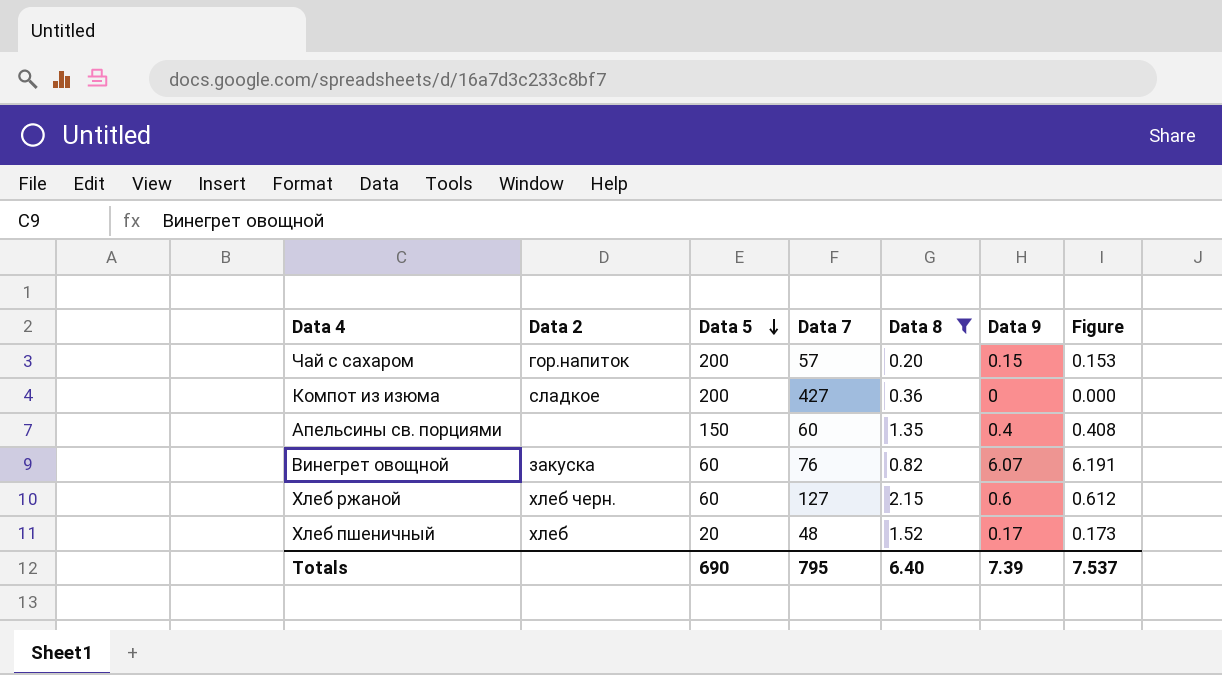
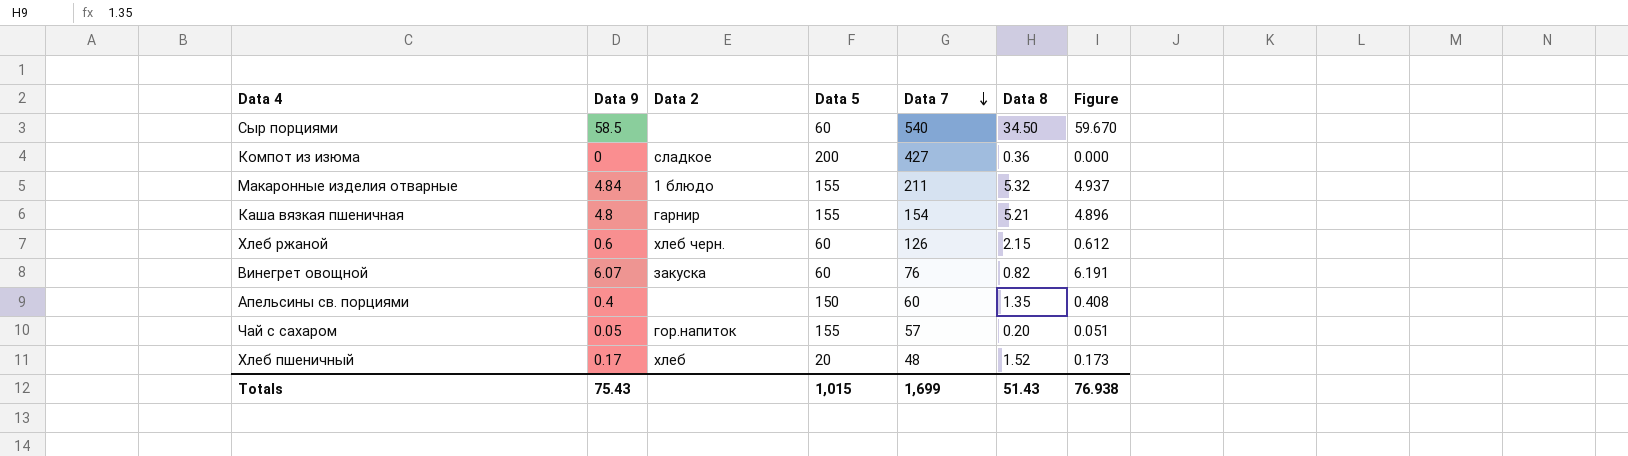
filter: Data 8 <= 2.15 -> none
row order: Data 5 descending -> Data 7 descending
column Data 9 | position: 6 -> 2
Хлеб ржаной | Data 7: 127 -> 126
Чай с сахаром | Data 9: 0.15 -> 0.05
Чай с сахаром | Data 5: 200 -> 155
Чай с сахаром | Figure: 0.153 -> 0.051
Totals | Data 9: 7.39 -> 75.43
Totals | Data 5: 690 -> 1,015
Totals | Data 7: 795 -> 1,699
Totals | Data 8: 6.40 -> 51.43
Totals | Figure: 7.537 -> 76.938

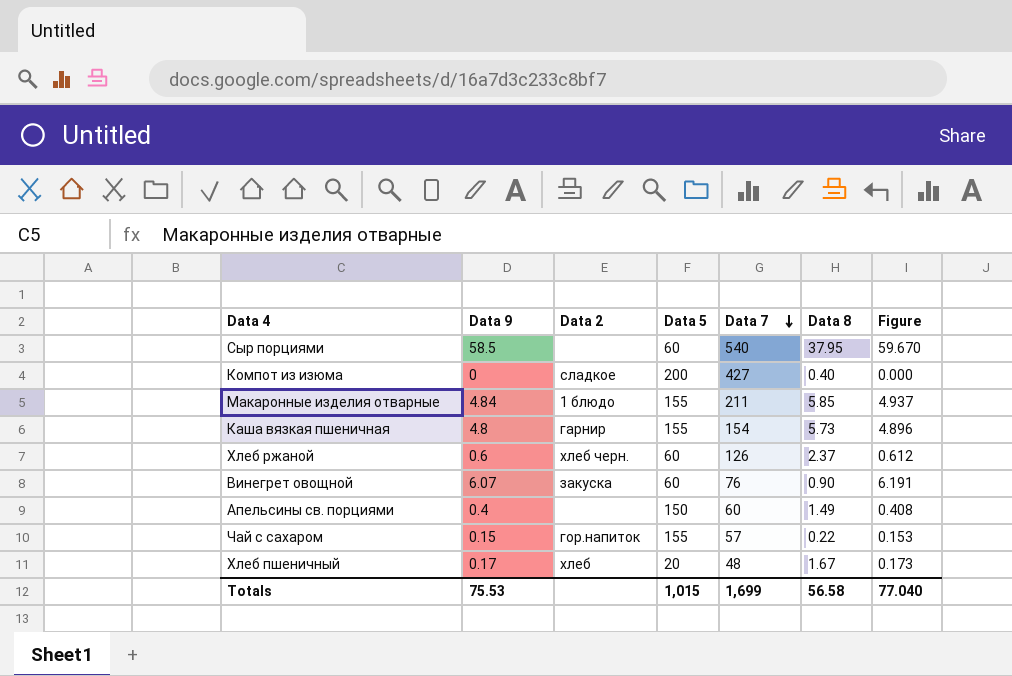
Сыр порциями | Data 8: 34.50 -> 37.95
Компот из изюма | Data 8: 0.36 -> 0.40
Макаронные изделия отварные | Data 8: 5.32 -> 5.85
Каша вязкая пшеничная | Data 8: 5.21 -> 5.73
Хлеб ржаной | Data 8: 2.15 -> 2.37
Винегрет овощной | Data 8: 0.82 -> 0.90
Апельсины св. порциями | Data 8: 1.35 -> 1.49
Чай с сахаром | Data 9: 0.05 -> 0.15
Чай с сахаром | Data 8: 0.20 -> 0.22
Чай с сахаром | Figure: 0.051 -> 0.153
Хлеб пшеничный | Data 8: 1.52 -> 1.67
Totals | Data 9: 75.43 -> 75.53
Totals | Data 8: 51.43 -> 56.58
Totals | Figure: 76.938 -> 77.040

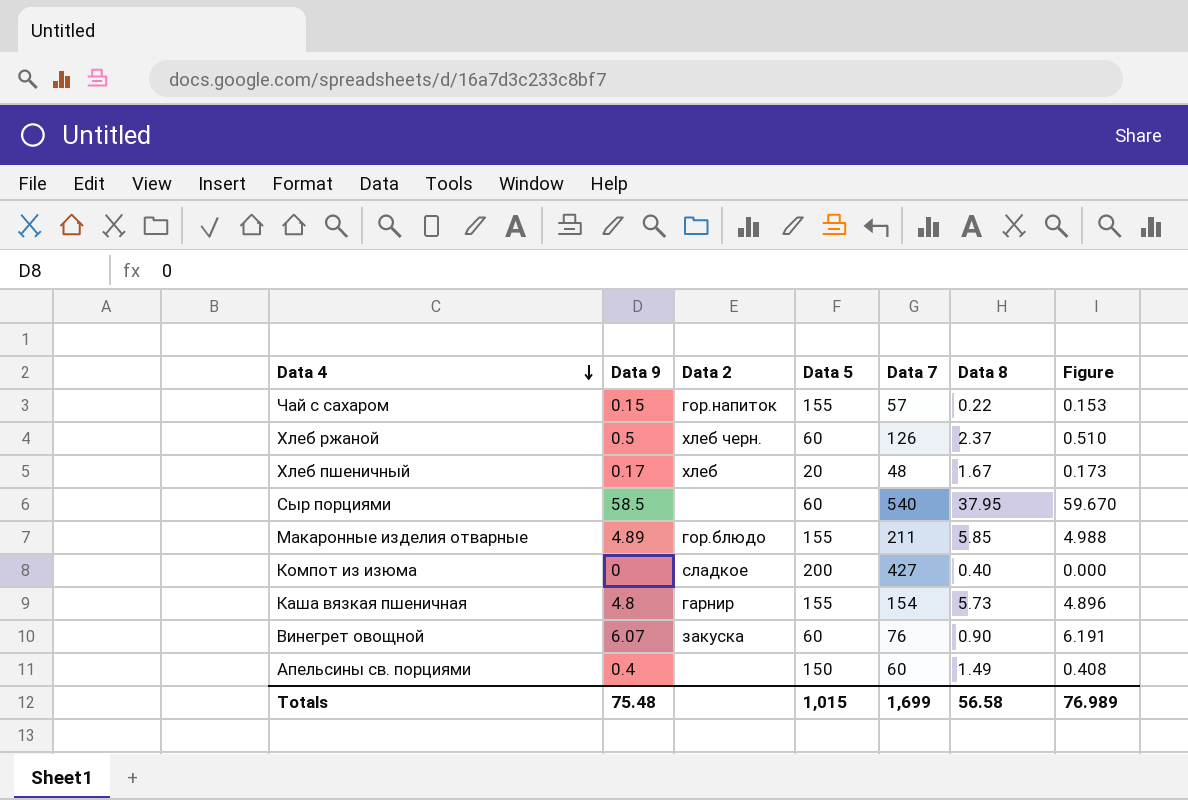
row order: Data 7 descending -> Data 4 descending
Хлеб ржаной | Data 9: 0.6 -> 0.5
Хлеб ржаной | Figure: 0.612 -> 0.510
Макаронные изделия отварные | Data 9: 4.84 -> 4.89
Макаронные изделия отварные | Data 2: 1 блюдо -> гор.блюдо
Макаронные изделия отварные | Figure: 4.937 -> 4.988
Totals | Data 9: 75.53 -> 75.48
Totals | Figure: 77.040 -> 76.989

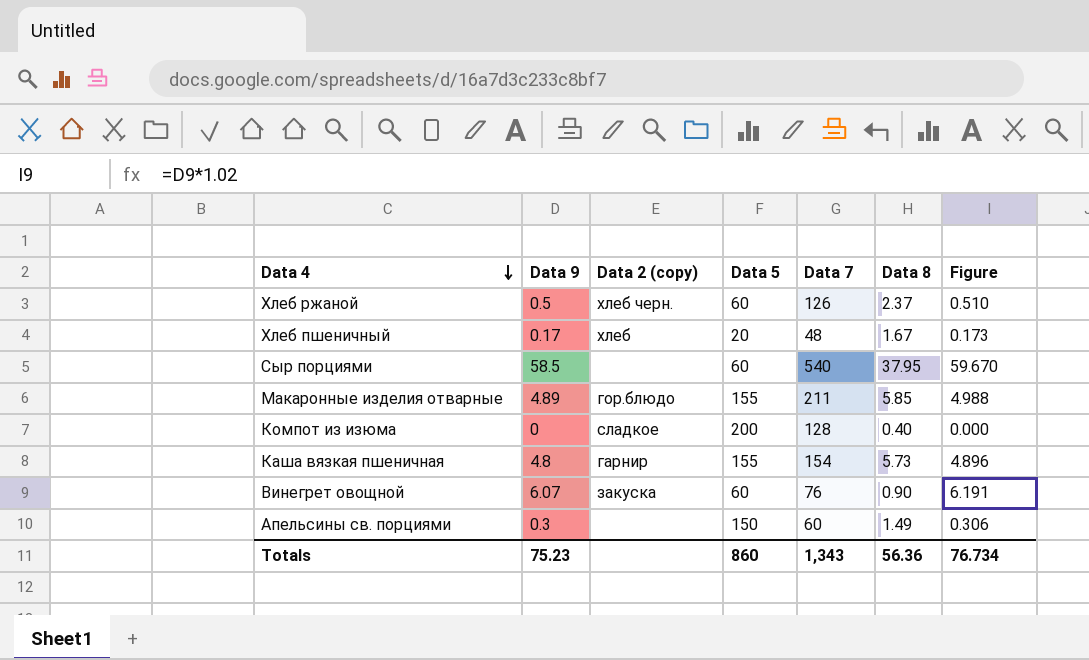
column name: Data 2 -> Data 2 (copy)
row Чай с сахаром: 0.15 | гор.напиток | 155 | 57 | 0.22 | 0.153 -> none
Компот из изюма | Data 7: 427 -> 128
Апельсины св. порциями | Data 9: 0.4 -> 0.3
Апельсины св. порциями | Figure: 0.408 -> 0.306
Totals | Data 9: 75.48 -> 75.23
Totals | Data 5: 1,015 -> 860
Totals | Data 7: 1,699 -> 1,343
Totals | Data 8: 56.58 -> 56.36
Totals | Figure: 76.989 -> 76.734

